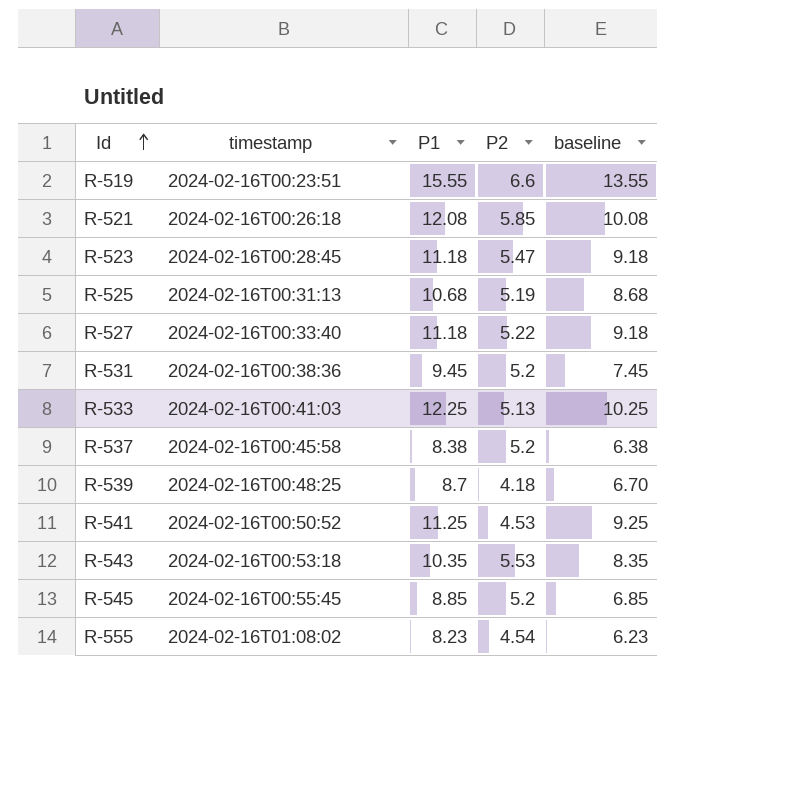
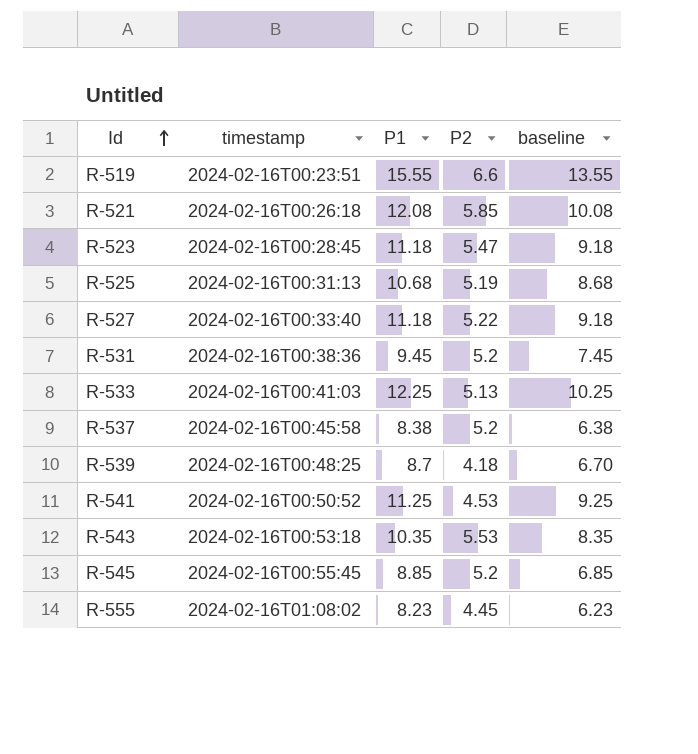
R-555 | P2: 4.54 -> 4.45

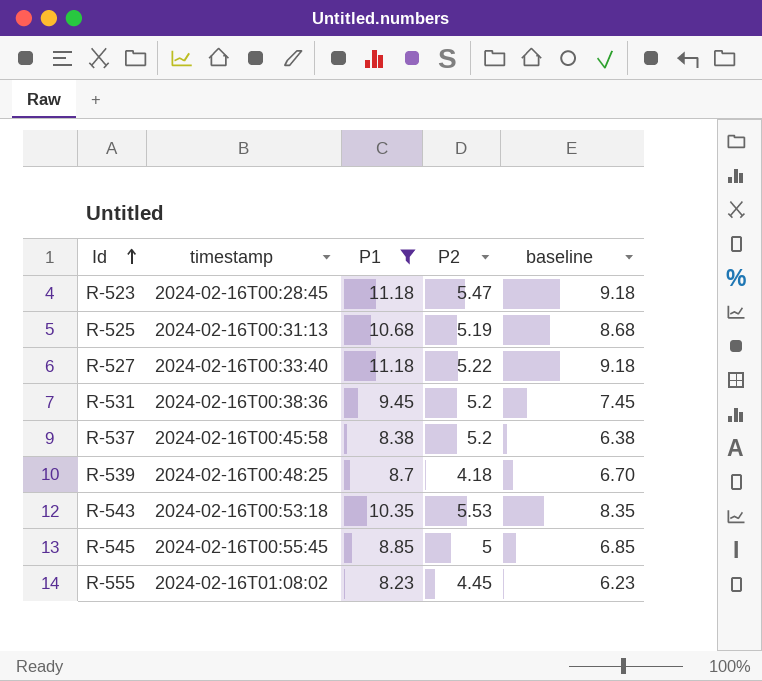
filter: none -> P1 <= 11.18
R-545 | P2: 5.2 -> 5

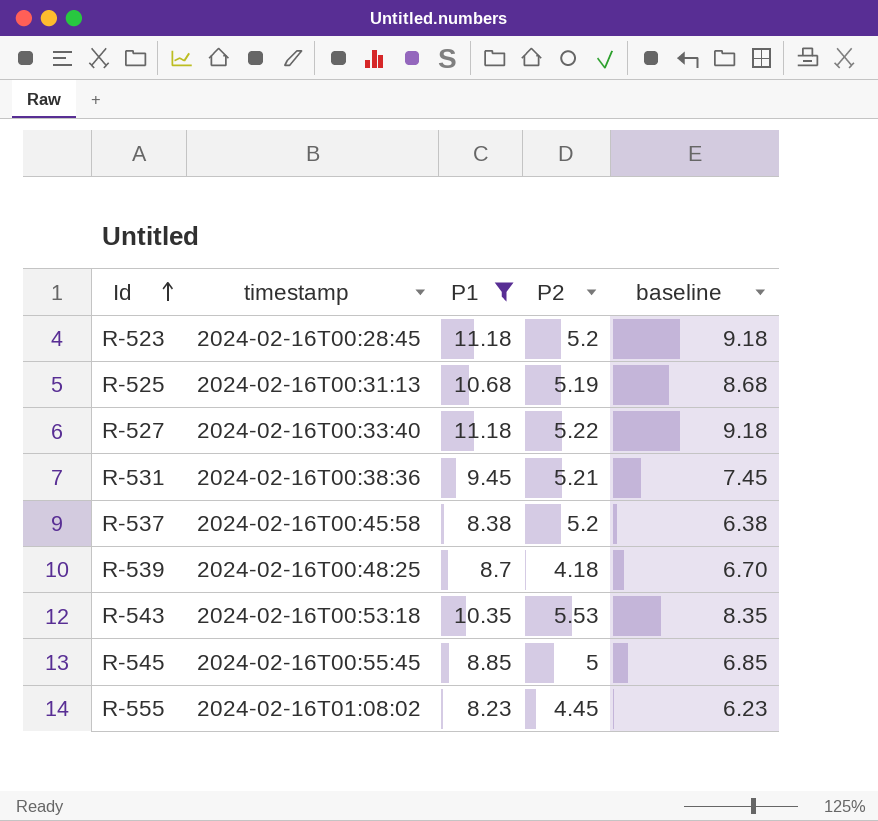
R-523 | P2: 5.47 -> 5.2
R-531 | P2: 5.2 -> 5.21

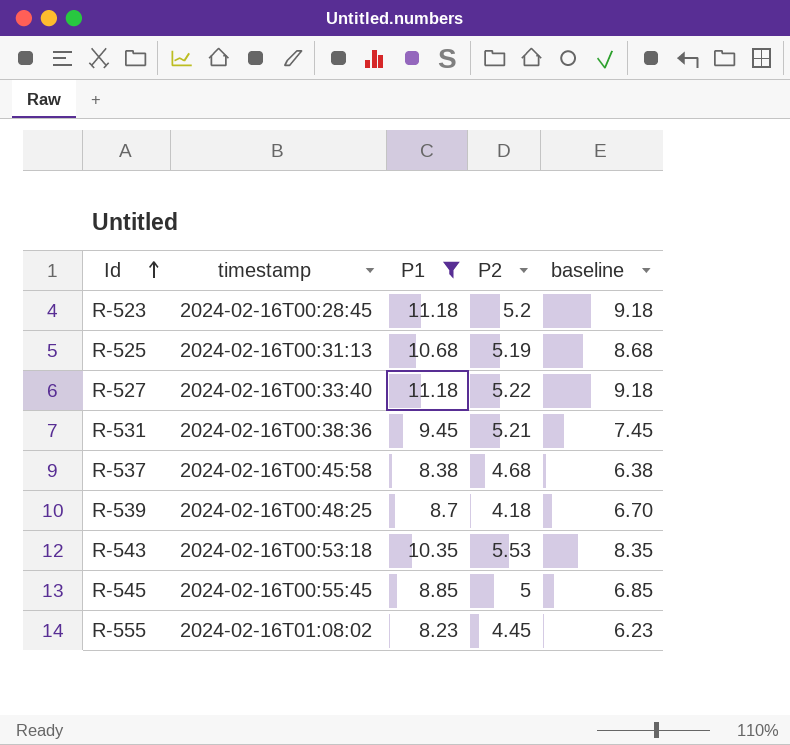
R-537 | P2: 5.2 -> 4.68

